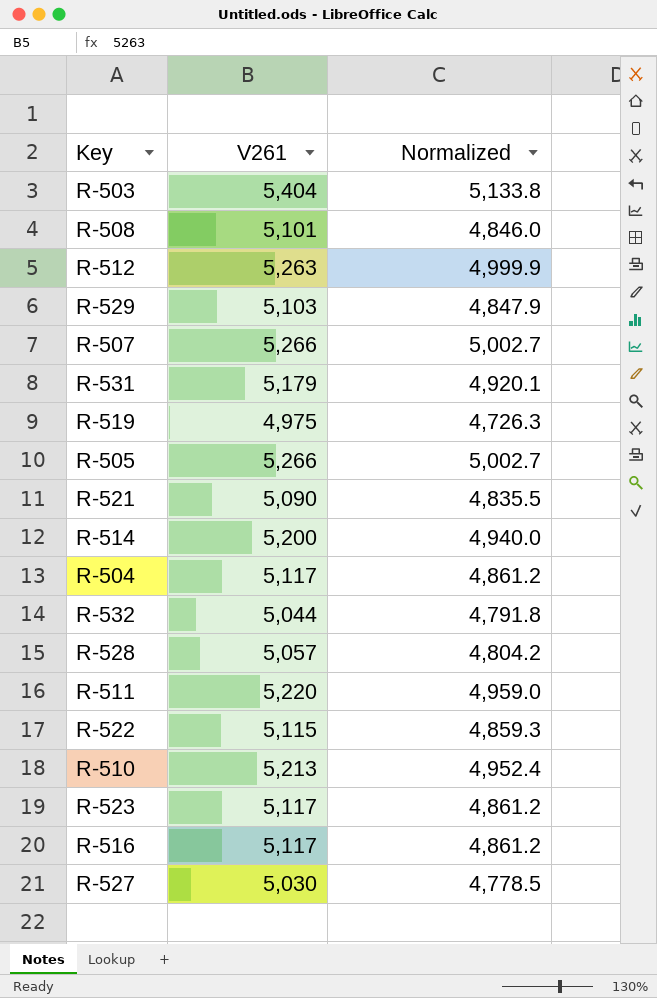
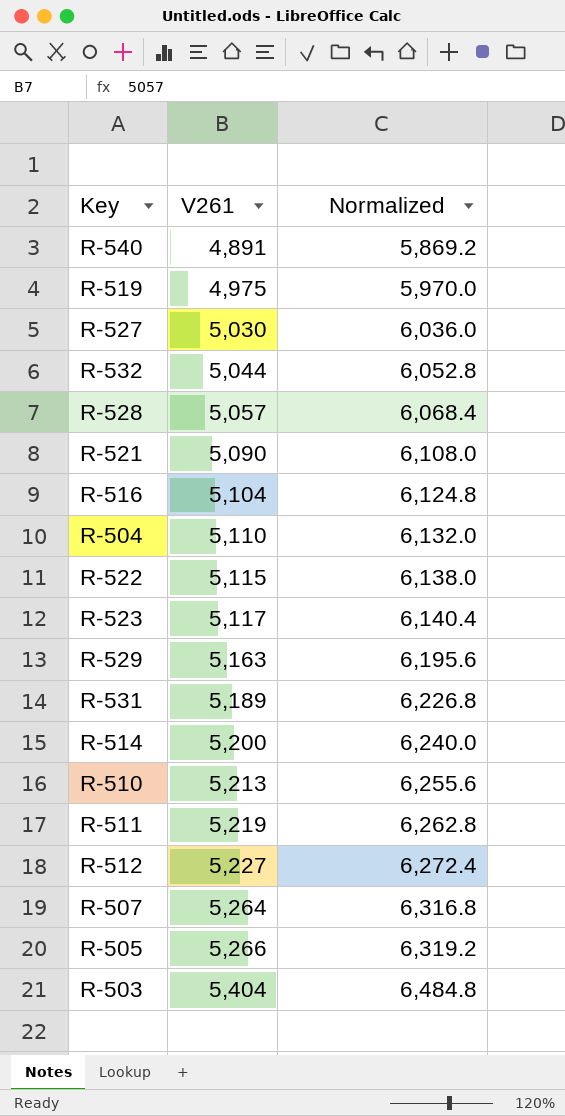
row order: none -> V261 ascending
column Normalized | formula: [V261] * 0.95 -> [V261] * 1.2
row R-508: 5,101 | 4,846.0 -> none
row R-540: none -> 4,891 | 5,869.2
R-516 | V261: 5,117 -> 5,104
R-504 | V261: 5,117 -> 5,110
R-529 | V261: 5,103 -> 5,163
R-531 | V261: 5,179 -> 5,189
R-511 | V261: 5,220 -> 5,219
R-512 | V261: 5,263 -> 5,227
R-507 | V261: 5,266 -> 5,264

